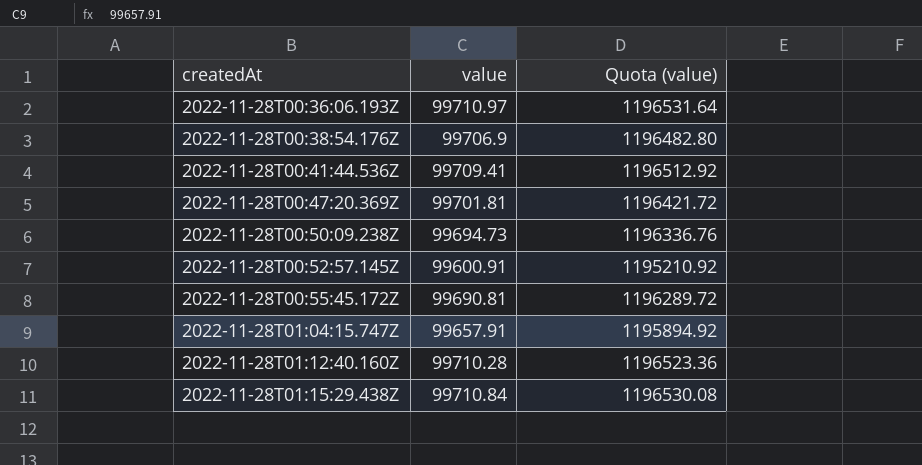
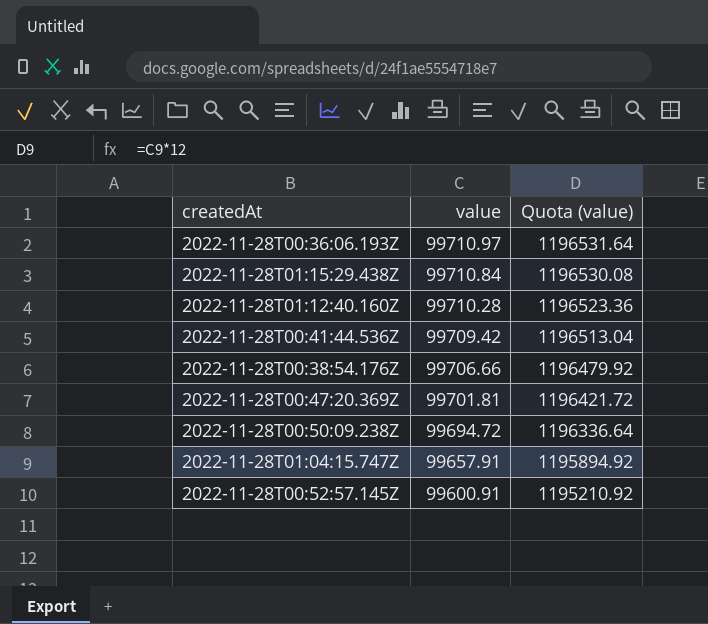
row order: createdAt ascending -> value descending
row 2022-11-28T00:55:45.172Z: 99690.81 | 1196289.72 -> none
2022-11-28T00:41:44.536Z | value: 99709.41 -> 99709.42
2022-11-28T00:41:44.536Z | Quota (value): 1196512.92 -> 1196513.04
2022-11-28T00:38:54.176Z | value: 99706.9 -> 99706.66
2022-11-28T00:38:54.176Z | Quota (value): 1196482.80 -> 1196479.92
2022-11-28T00:50:09.238Z | value: 99694.73 -> 99694.72
2022-11-28T00:50:09.238Z | Quota (value): 1196336.76 -> 1196336.64

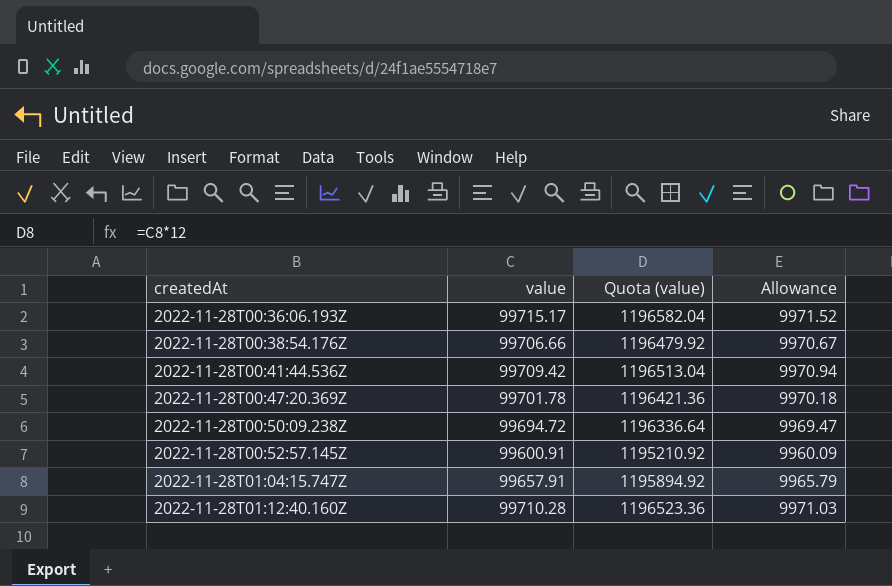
row order: value descending -> createdAt ascending
column Allowance | formula: none -> [value] * 0.1
row 2022-11-28T01:15:29.438Z: 99710.84 | 1196530.08 -> none
2022-11-28T00:36:06.193Z | value: 99710.97 -> 99715.17
2022-11-28T00:36:06.193Z | Quota (value): 1196531.64 -> 1196582.04
2022-11-28T00:47:20.369Z | value: 99701.81 -> 99701.78
2022-11-28T00:47:20.369Z | Quota (value): 1196421.72 -> 1196421.36

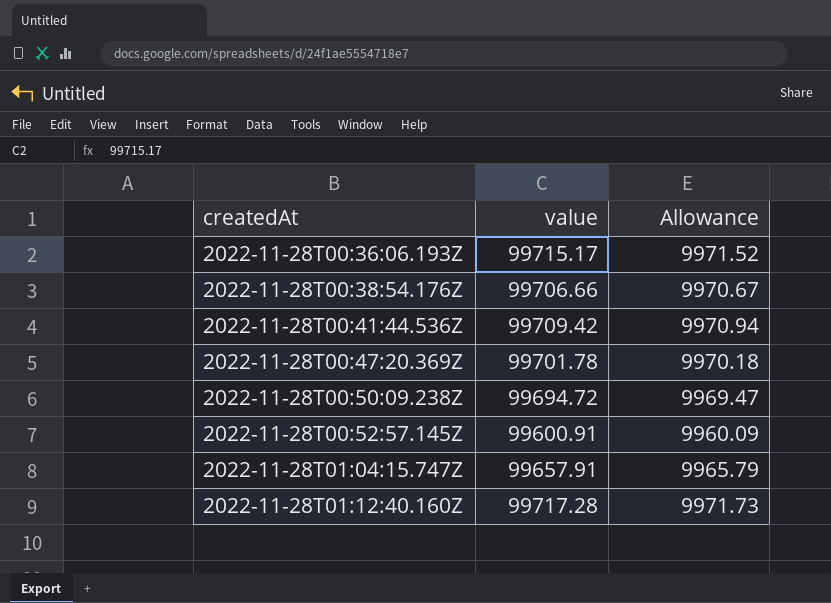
column Quota (value) | formula: [value] * 12 -> none
2022-11-28T01:12:40.160Z | value: 99710.28 -> 99717.28
2022-11-28T01:12:40.160Z | Allowance: 9971.03 -> 9971.73

